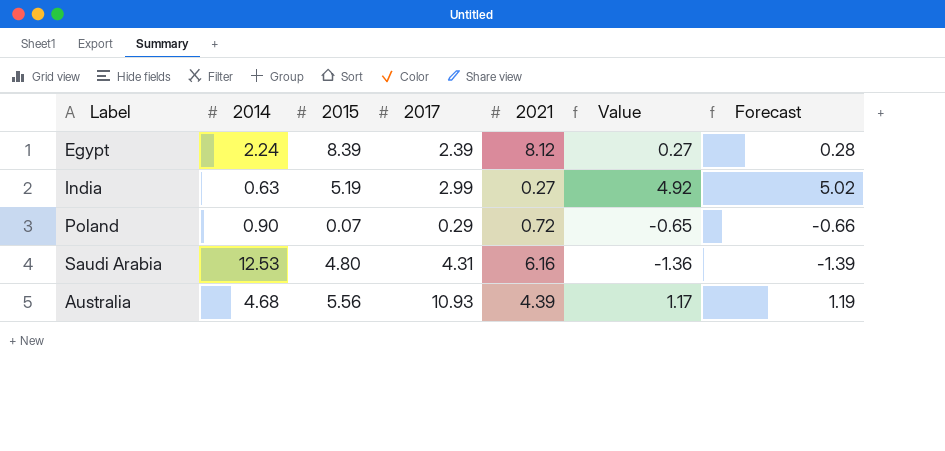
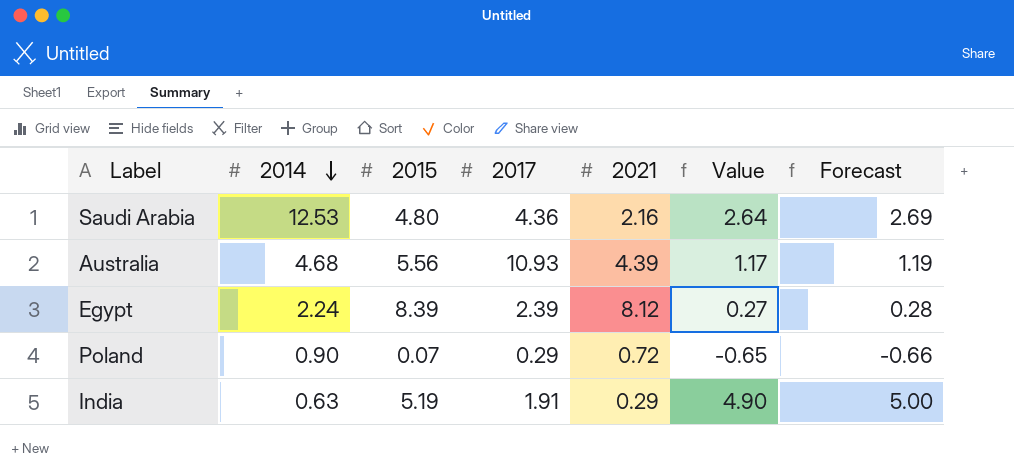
row order: none -> 2014 descending
Saudi Arabia | 2017: 4.31 -> 4.36
Saudi Arabia | 2021: 6.16 -> 2.16
Saudi Arabia | Value: -1.36 -> 2.64
Saudi Arabia | Forecast: -1.39 -> 2.69
India | 2017: 2.99 -> 1.91
India | 2021: 0.27 -> 0.29
India | Value: 4.92 -> 4.90
India | Forecast: 5.02 -> 5.00

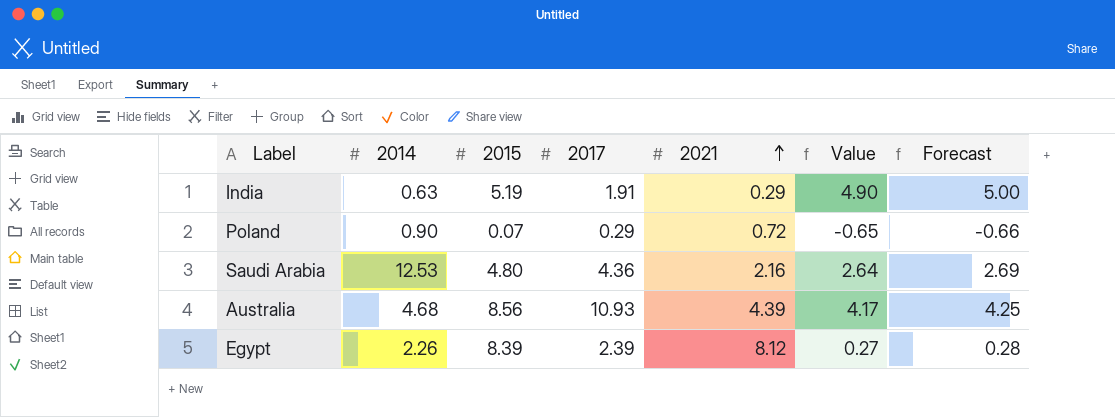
row order: 2014 descending -> 2021 ascending
Australia | 2015: 5.56 -> 8.56
Australia | Value: 1.17 -> 4.17
Australia | Forecast: 1.19 -> 4.25
Egypt | 2014: 2.24 -> 2.26

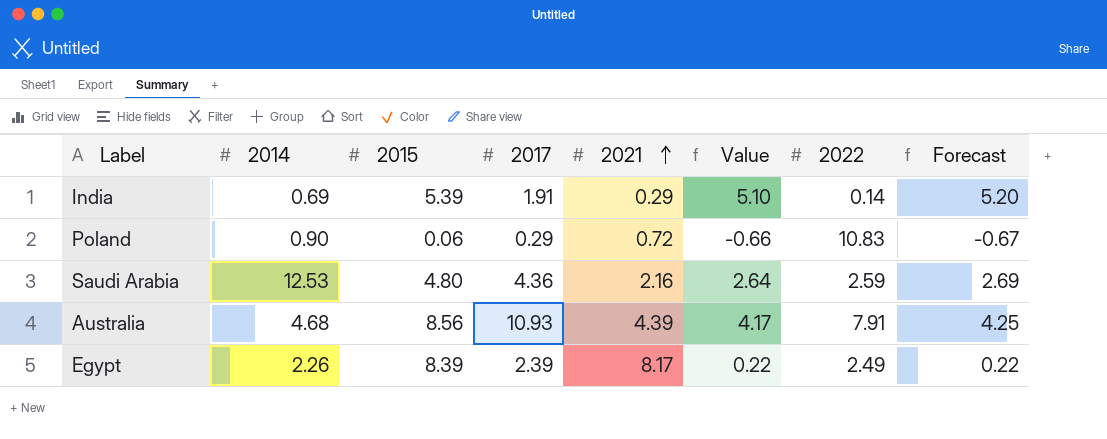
column 2022 | position: none -> 7
India | 2014: 0.63 -> 0.69
India | 2015: 5.19 -> 5.39
India | Value: 4.90 -> 5.10
India | Forecast: 5.00 -> 5.20
Poland | 2015: 0.07 -> 0.06
Poland | Value: -0.65 -> -0.66
Poland | Forecast: -0.66 -> -0.67
Egypt | 2021: 8.12 -> 8.17
Egypt | Value: 0.27 -> 0.22
Egypt | Forecast: 0.28 -> 0.22

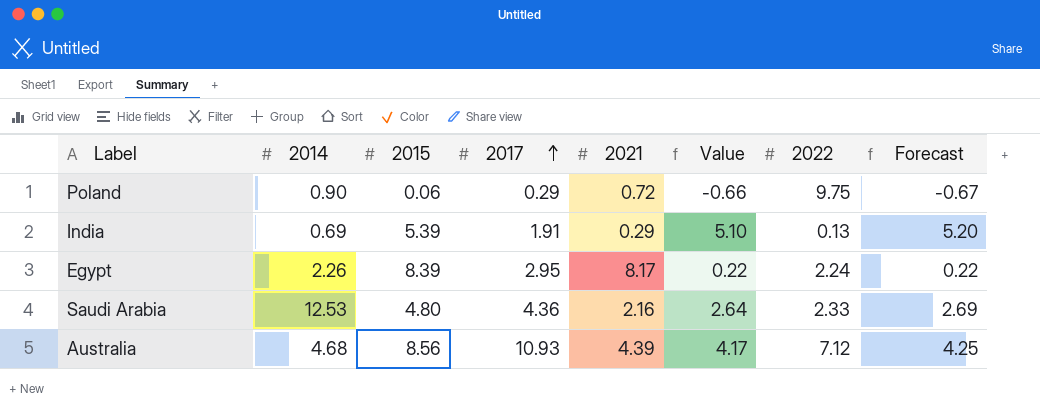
row order: 2021 ascending -> 2017 ascending
Poland | 2022: 10.83 -> 9.75
India | 2022: 0.14 -> 0.13
Egypt | 2017: 2.39 -> 2.95
Egypt | 2022: 2.49 -> 2.24
Saudi Arabia | 2022: 2.59 -> 2.33
Australia | 2022: 7.91 -> 7.12

